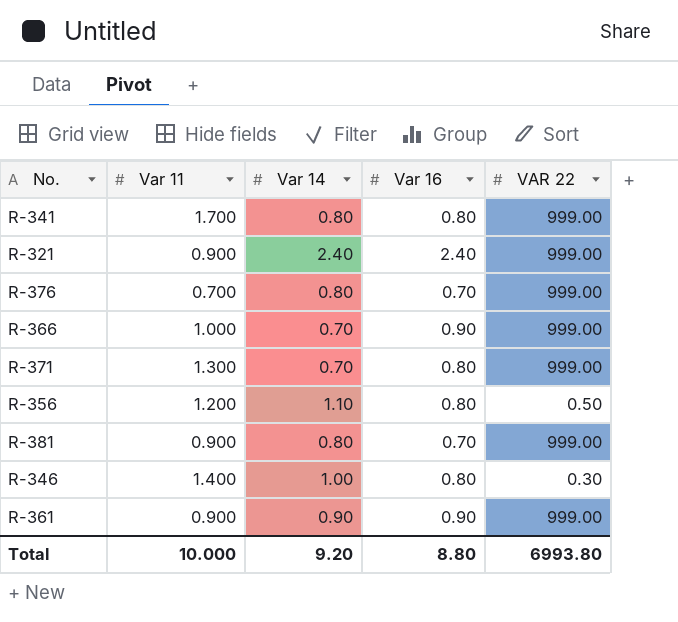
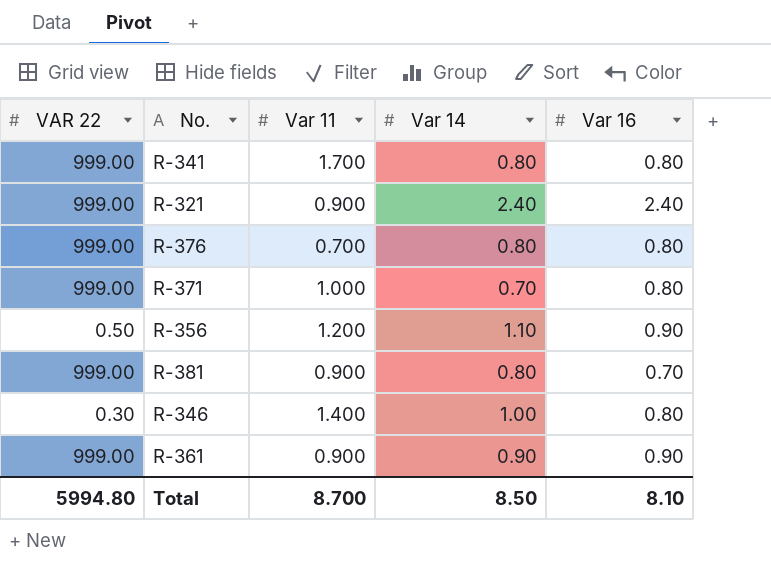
column VAR 22 | position: 5 -> 1
row R-366: 1.000 | 0.70 | 0.90 | 999.00 -> none
R-376 | Var 16: 0.70 -> 0.80
R-371 | Var 11: 1.300 -> 1.000
R-356 | Var 16: 0.80 -> 0.90
Total | VAR 22: 6993.80 -> 5994.80
Total | Var 11: 10.000 -> 8.700
Total | Var 14: 9.20 -> 8.50
Total | Var 16: 8.80 -> 8.10

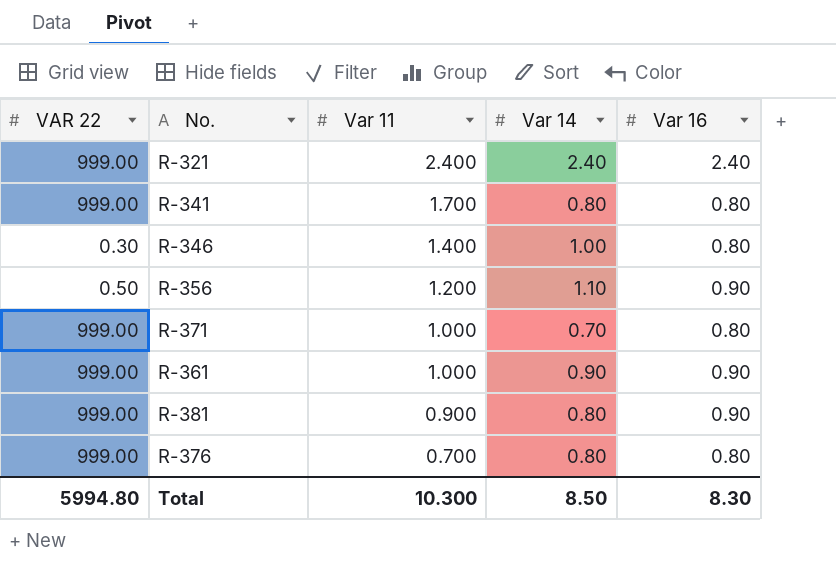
row order: none -> Var 11 descending
R-321 | Var 11: 0.900 -> 2.400
R-361 | Var 11: 0.900 -> 1.000
R-381 | Var 16: 0.70 -> 0.90
Total | Var 11: 8.700 -> 10.300
Total | Var 16: 8.10 -> 8.30

